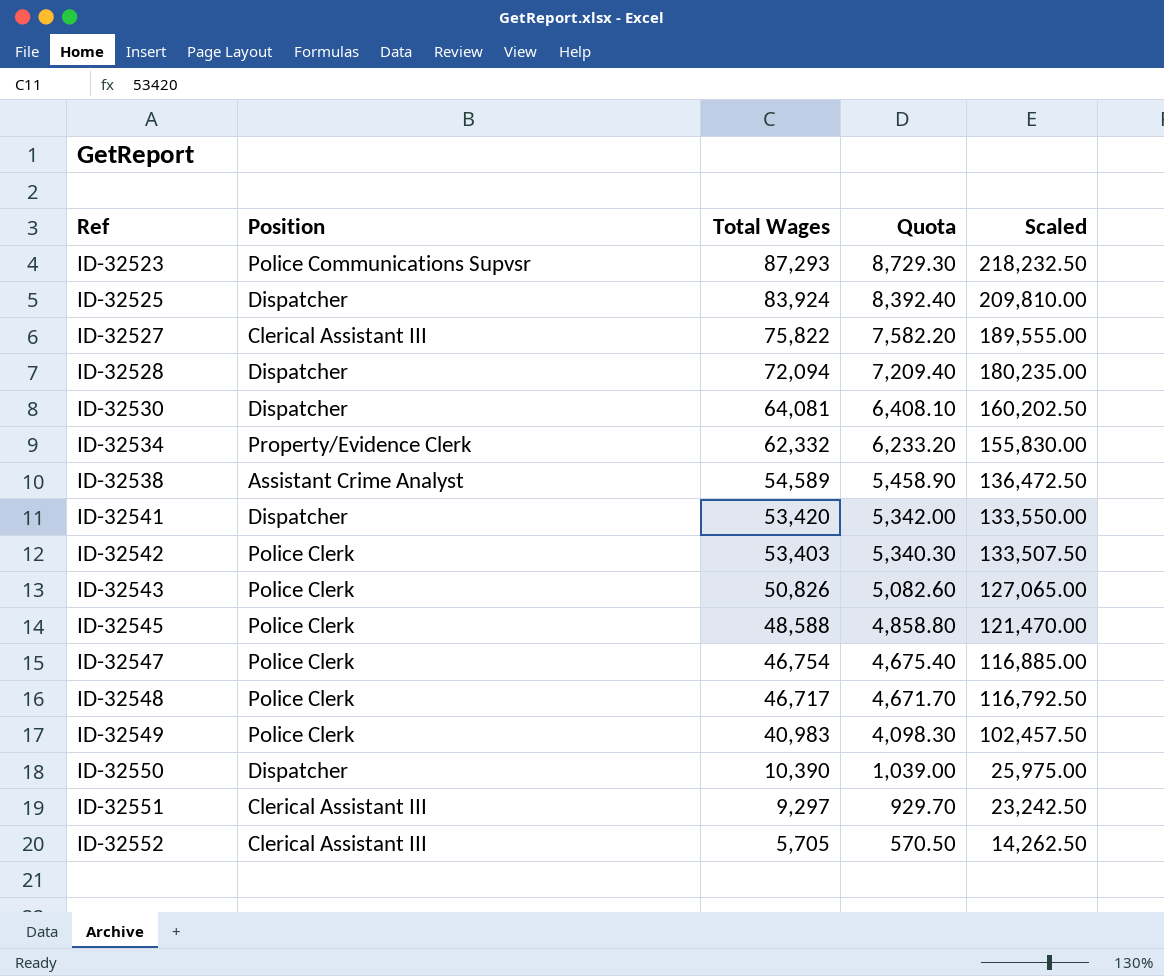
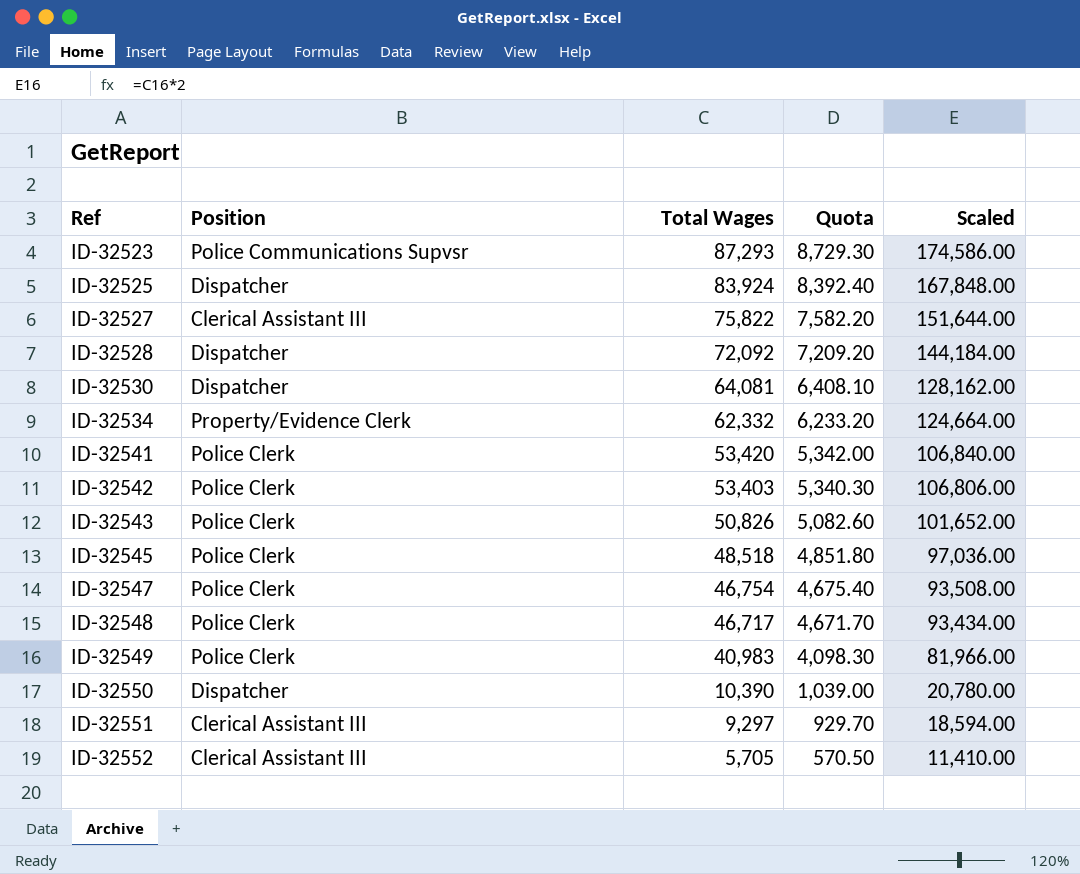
column Scaled | formula: [Total Wages] * 2.5 -> [Total Wages] * 2
row ID-32538: Assistant Crime Analyst | 54,589 | 5,458.90 | 136,472.50 -> none
ID-32528 | Total Wages: 72,094 -> 72,092
ID-32528 | Quota: 7,209.40 -> 7,209.20
ID-32541 | Position: Dispatcher -> Police Clerk
ID-32545 | Total Wages: 48,588 -> 48,518
ID-32545 | Quota: 4,858.80 -> 4,851.80

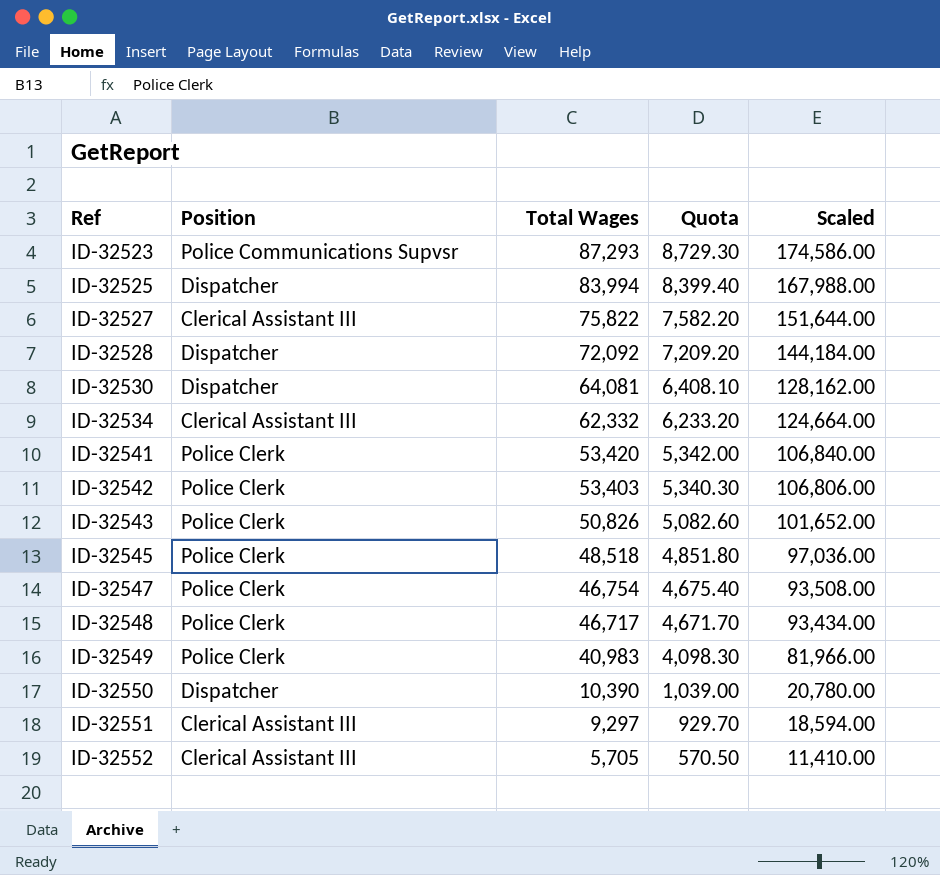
ID-32525 | Total Wages: 83,924 -> 83,994
ID-32525 | Quota: 8,392.40 -> 8,399.40
ID-32525 | Scaled: 167,848.00 -> 167,988.00
ID-32534 | Position: Property/Evidence Clerk -> Clerical Assistant III

